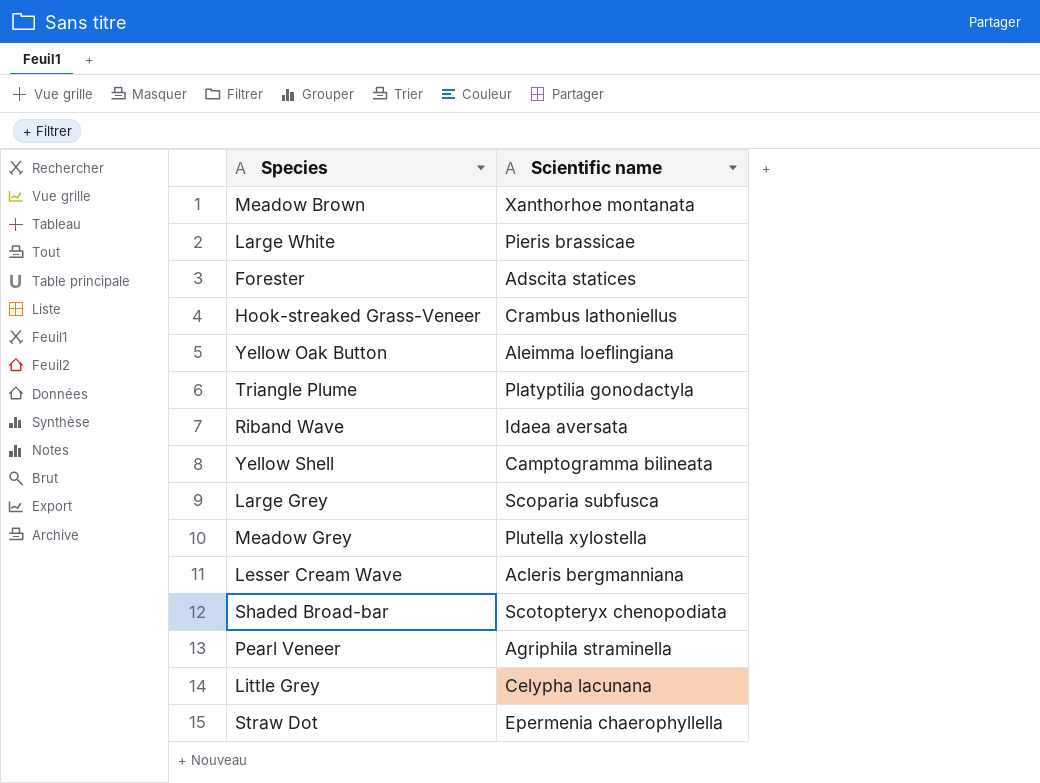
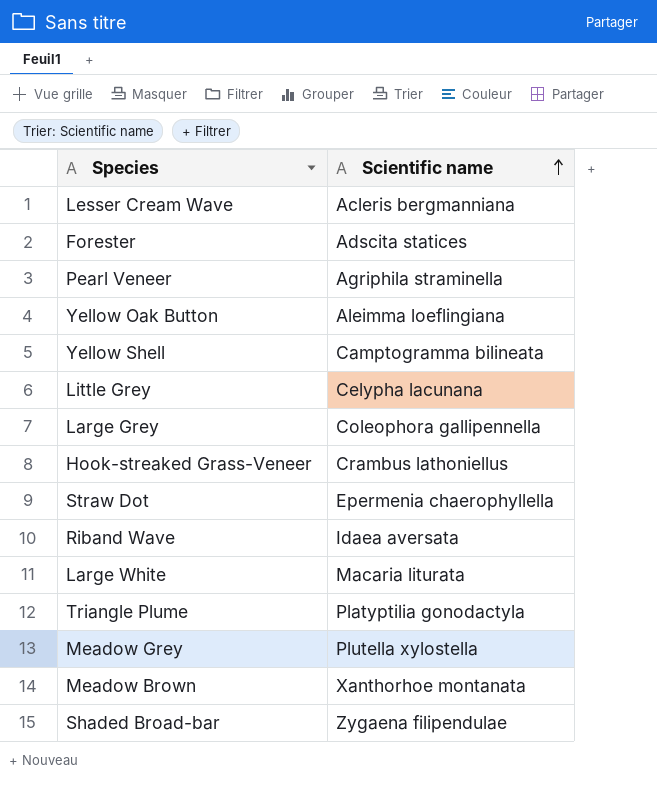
row order: none -> Scientific name ascending
Large Grey | Scientific name: Scoparia subfusca -> Coleophora gallipennella
Large White | Scientific name: Pieris brassicae -> Macaria liturata
Shaded Broad-bar | Scientific name: Scotopteryx chenopodiata -> Zygaena filipendulae

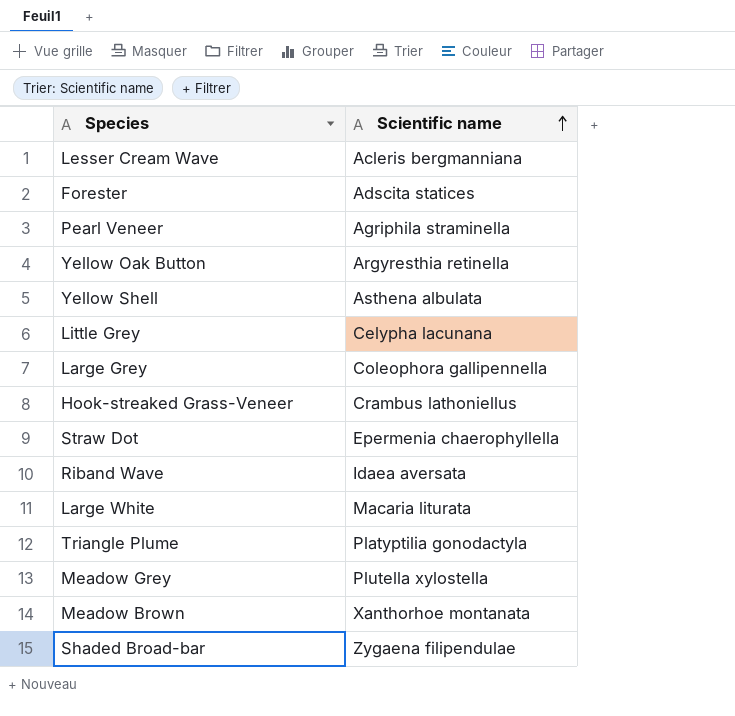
Yellow Oak Button | Scientific name: Aleimma loeflingiana -> Argyresthia retinella
Yellow Shell | Scientific name: Camptogramma bilineata -> Asthena albulata

